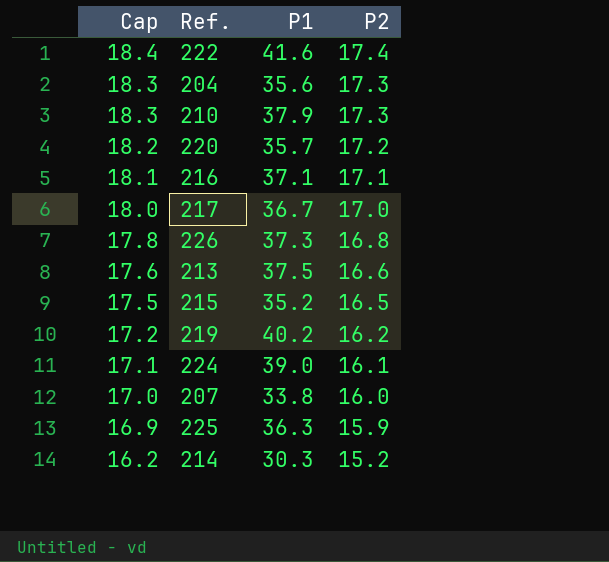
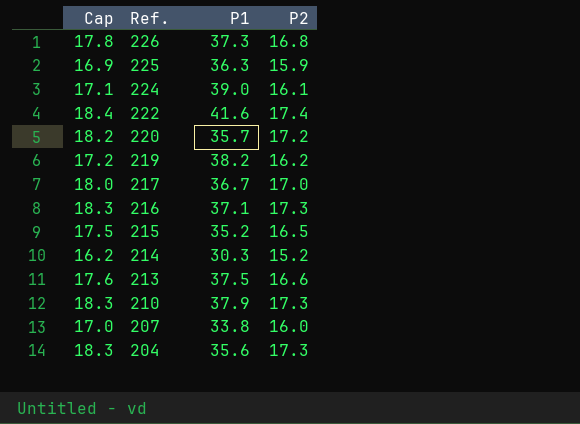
row order: Cap descending -> Ref. descending
219 | P1: 40.2 -> 38.2
216 | Cap: 18.1 -> 18.3
216 | P2: 17.1 -> 17.3

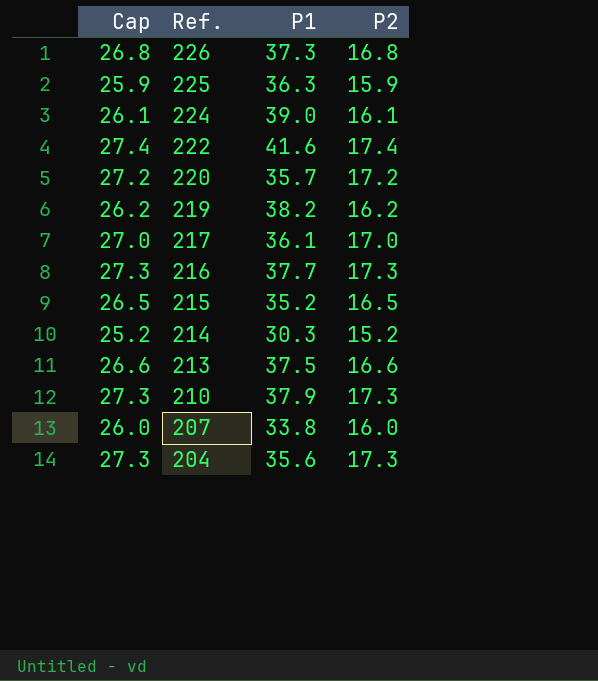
column Cap | formula: [P2] + 1 -> [P2] + 10
217 | P1: 36.7 -> 36.1
216 | P1: 37.1 -> 37.7

